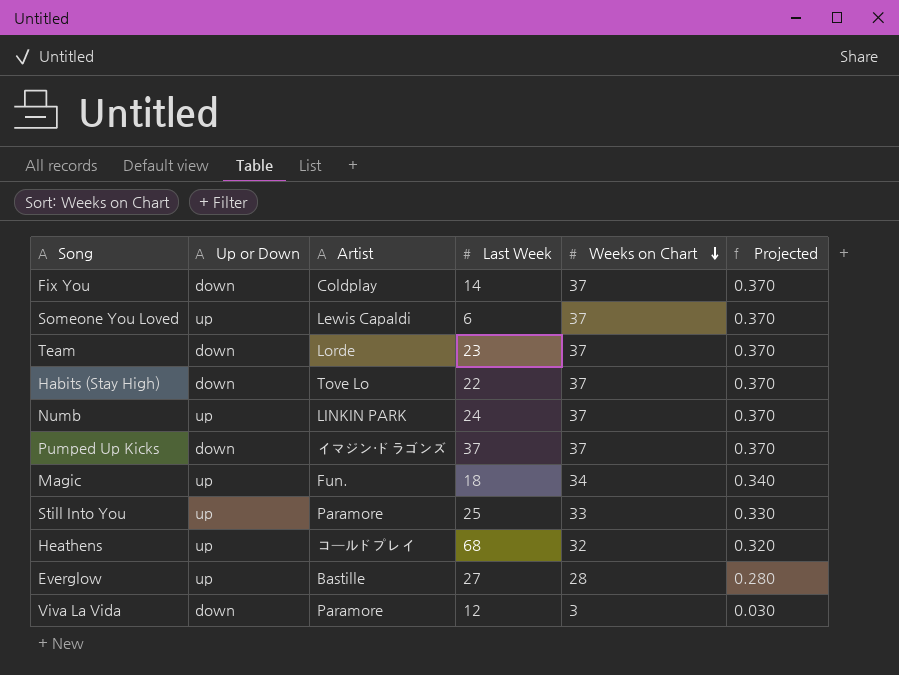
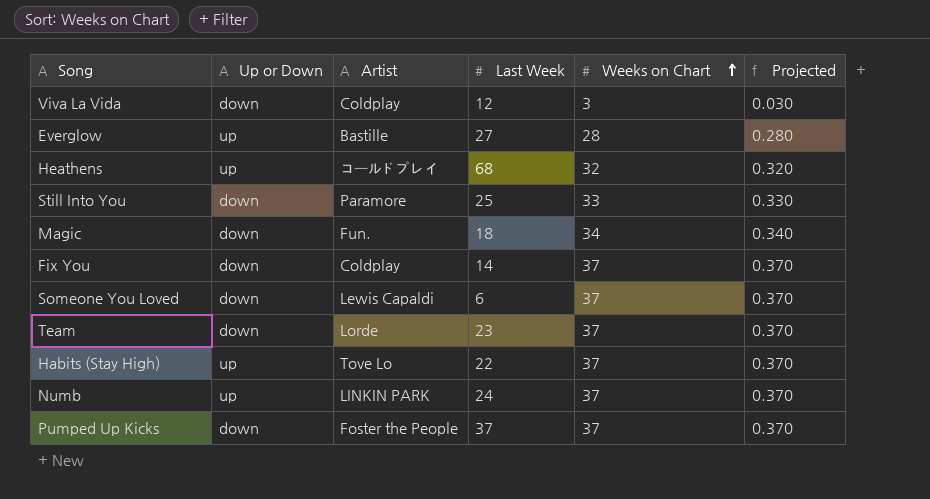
row order: Weeks on Chart descending -> Weeks on Chart ascending
Viva La Vida | Artist: Paramore -> Coldplay
Still Into You | Up or Down: up -> down
Magic | Up or Down: up -> down
Someone You Loved | Up or Down: up -> down
Habits (Stay High) | Up or Down: down -> up
Pumped Up Kicks | Artist: イマジン・ドラゴンズ -> Foster the People

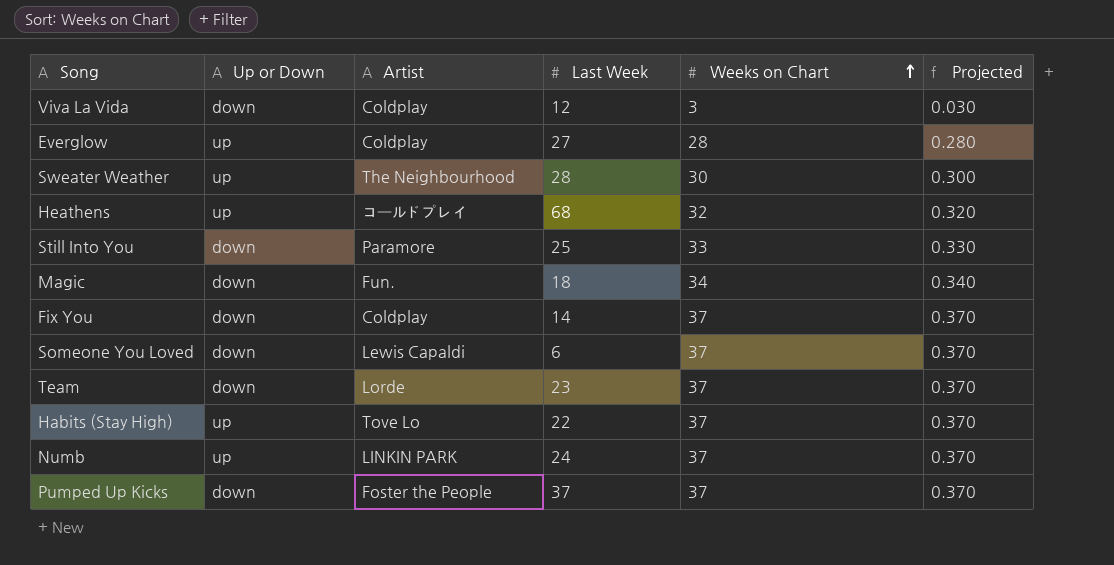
Everglow | Artist: Bastille -> Coldplay
row Sweater Weather: none -> up | The Neighbourhood | 28 | 30 | 0.300

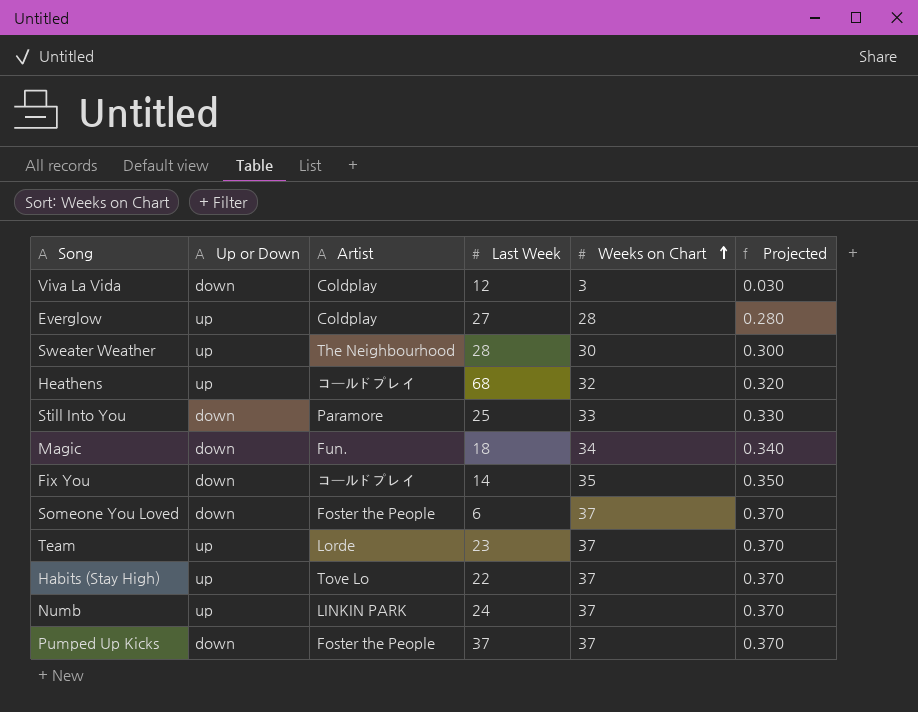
Fix You | Artist: Coldplay -> コールドプレイ
Fix You | Weeks on Chart: 37 -> 35
Fix You | Projected: 0.370 -> 0.350
Someone You Loved | Artist: Lewis Capaldi -> Foster the People
Team | Up or Down: down -> up

